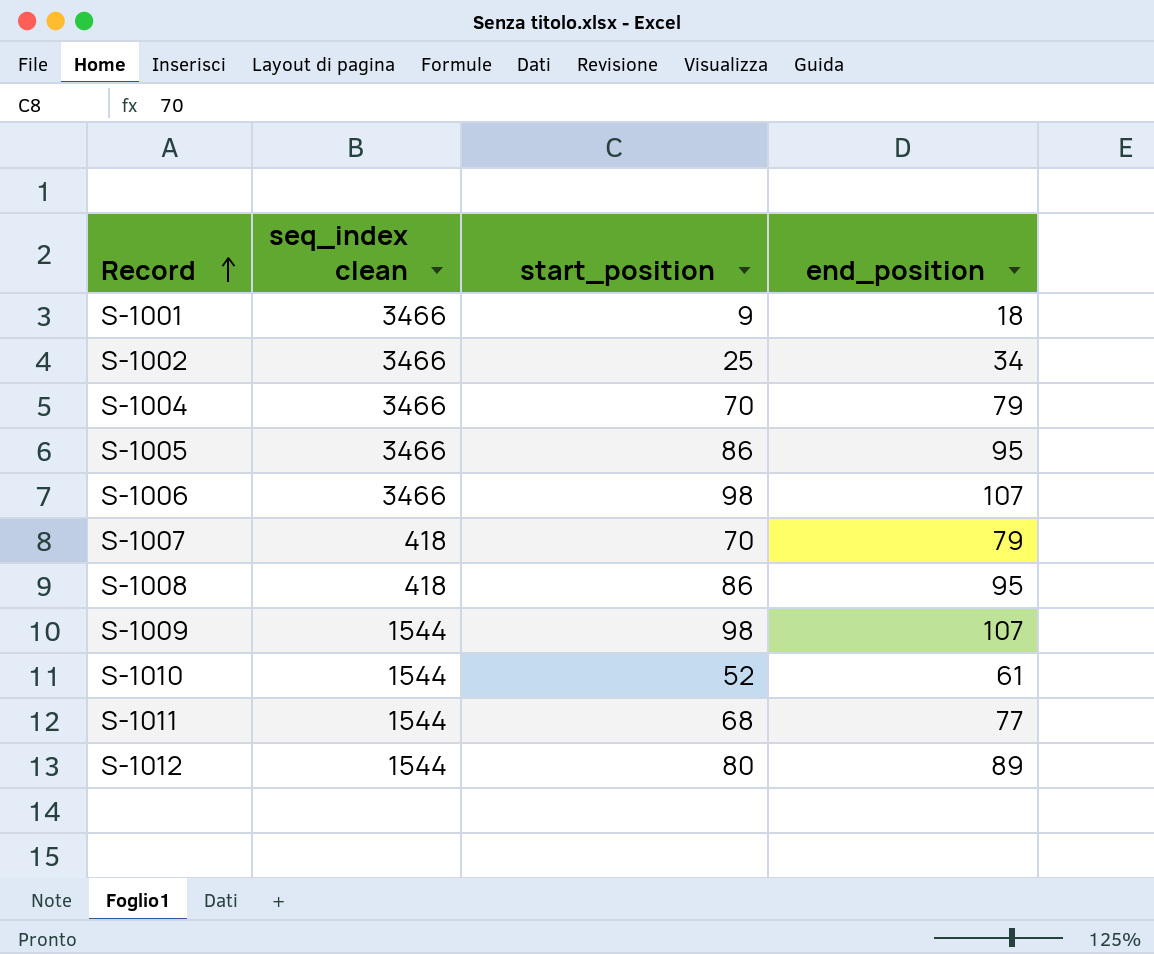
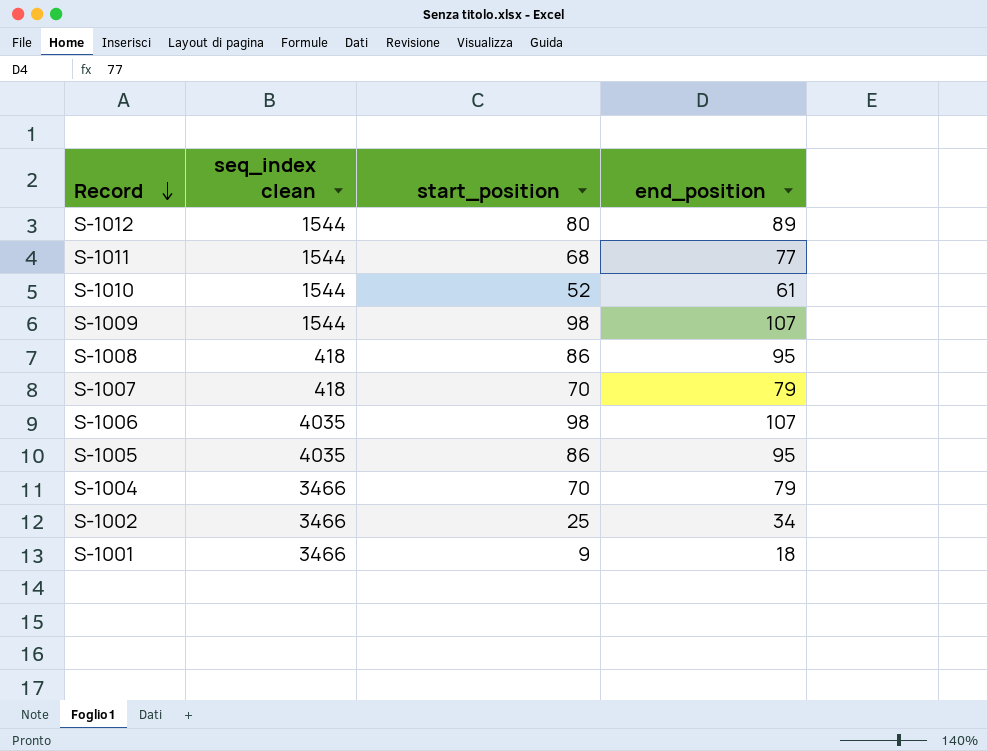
row order: Record ascending -> Record descending
S-1006 | seq_index clean: 3466 -> 4035
S-1005 | seq_index clean: 3466 -> 4035

